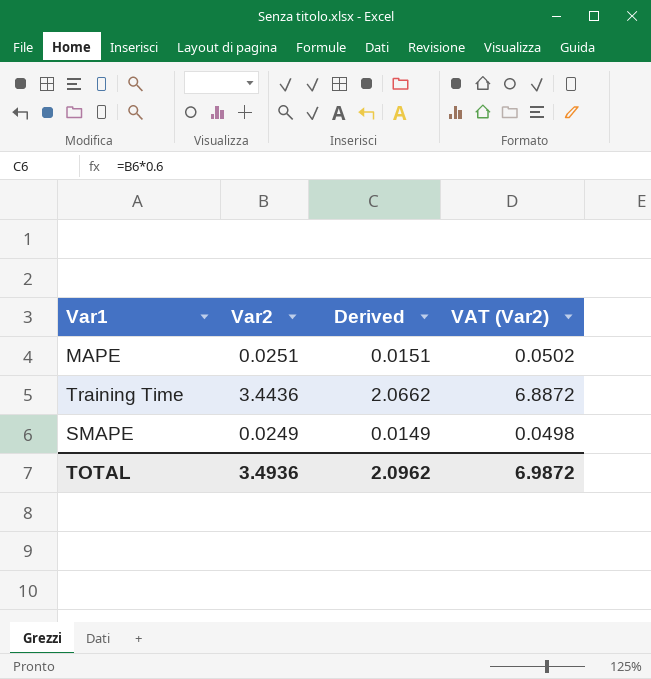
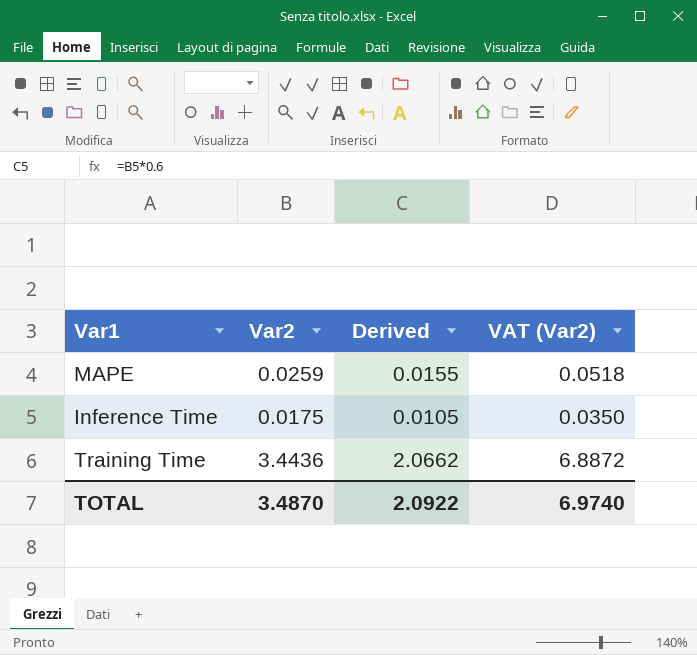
row SMAPE: 0.0249 | 0.0149 | 0.0498 -> none
MAPE | Var2: 0.0251 -> 0.0259
MAPE | Derived: 0.0151 -> 0.0155
MAPE | VAT (Var2): 0.0502 -> 0.0518
row Inference Time: none -> 0.0175 | 0.0105 | 0.0350
TOTAL | Var2: 3.4936 -> 3.4870
TOTAL | Derived: 2.0962 -> 2.0922
TOTAL | VAT (Var2): 6.9872 -> 6.9740

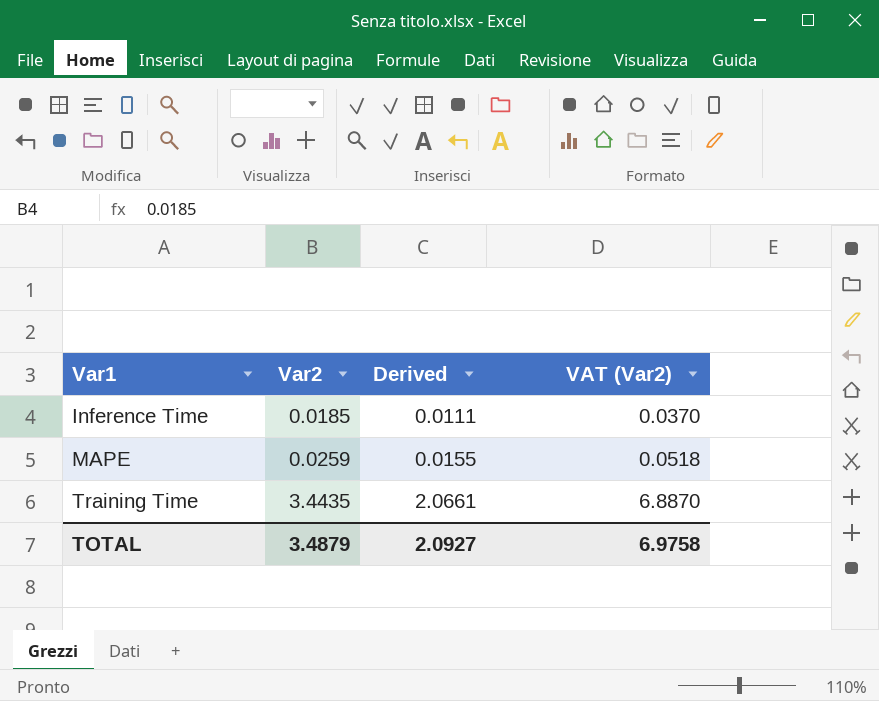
row order: none -> Var1 ascending
Inference Time | Var2: 0.0175 -> 0.0185
Inference Time | Derived: 0.0105 -> 0.0111
Inference Time | VAT (Var2): 0.0350 -> 0.0370
Training Time | Var2: 3.4436 -> 3.4435
Training Time | Derived: 2.0662 -> 2.0661
Training Time | VAT (Var2): 6.8872 -> 6.8870
TOTAL | Var2: 3.4870 -> 3.4879
TOTAL | Derived: 2.0922 -> 2.0927
TOTAL | VAT (Var2): 6.9740 -> 6.9758

